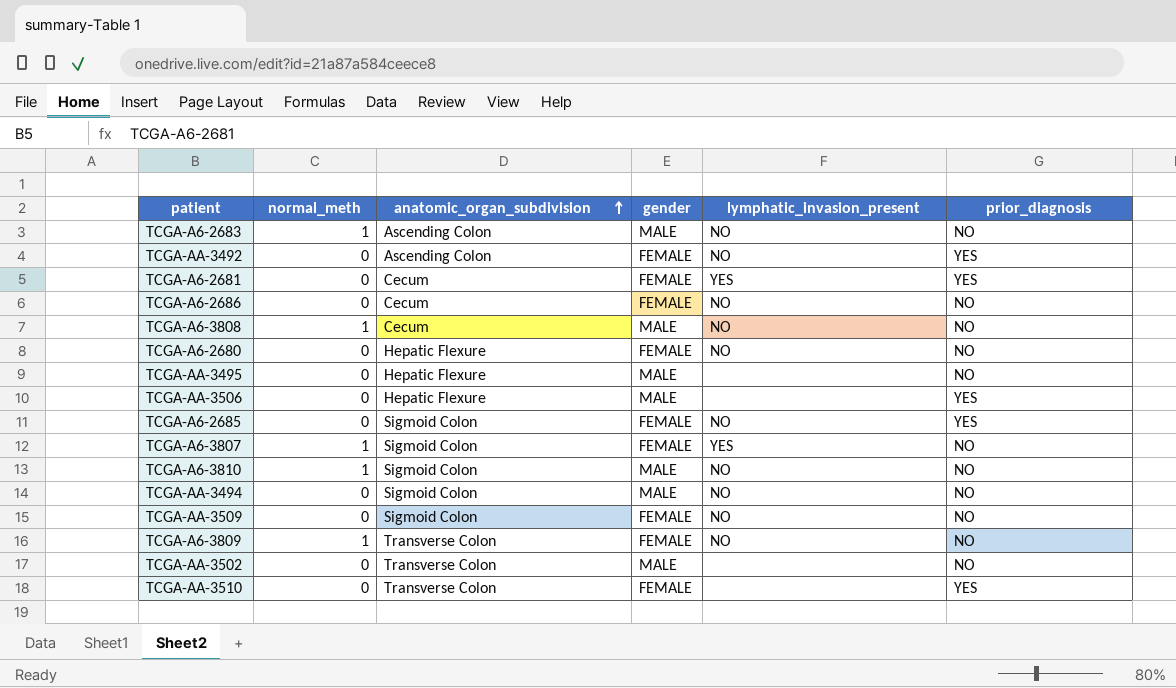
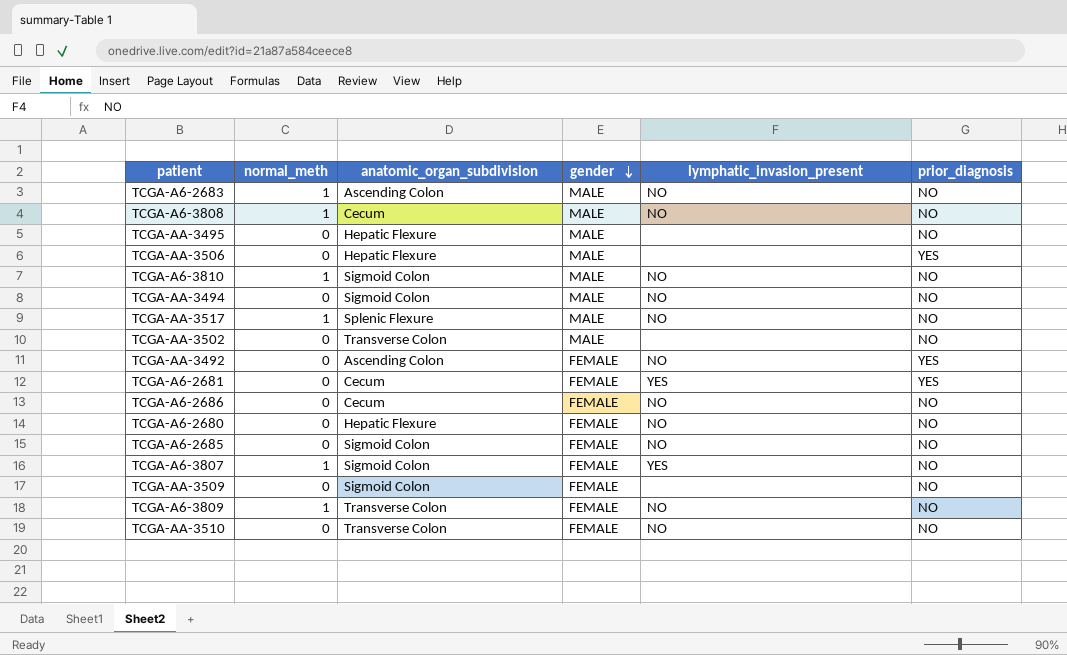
row order: anatomic_organ_subdivision ascending -> gender descending
row TCGA-AA-3517: none -> 1 | Splenic Flexure | MALE | NO | NO
TCGA-A6-2685 | prior_diagnosis: YES -> NO
TCGA-AA-3509 | lymphatic_invasion_present: NO -> none
TCGA-AA-3510 | lymphatic_invasion_present: none -> NO
TCGA-AA-3510 | prior_diagnosis: YES -> NO

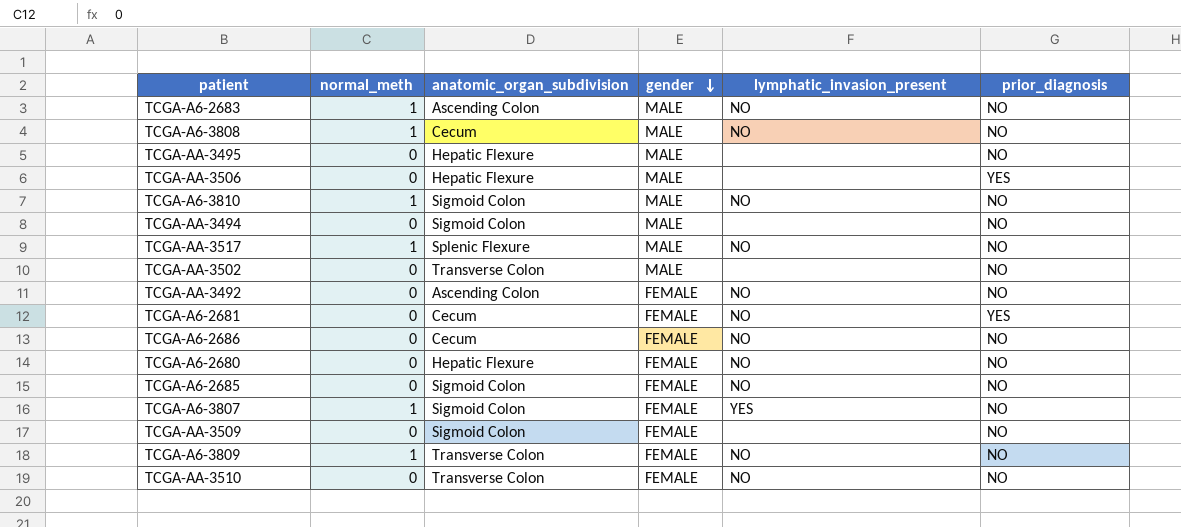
TCGA-AA-3494 | lymphatic_invasion_present: NO -> none
TCGA-AA-3492 | prior_diagnosis: YES -> NO
TCGA-A6-2681 | lymphatic_invasion_present: YES -> NO

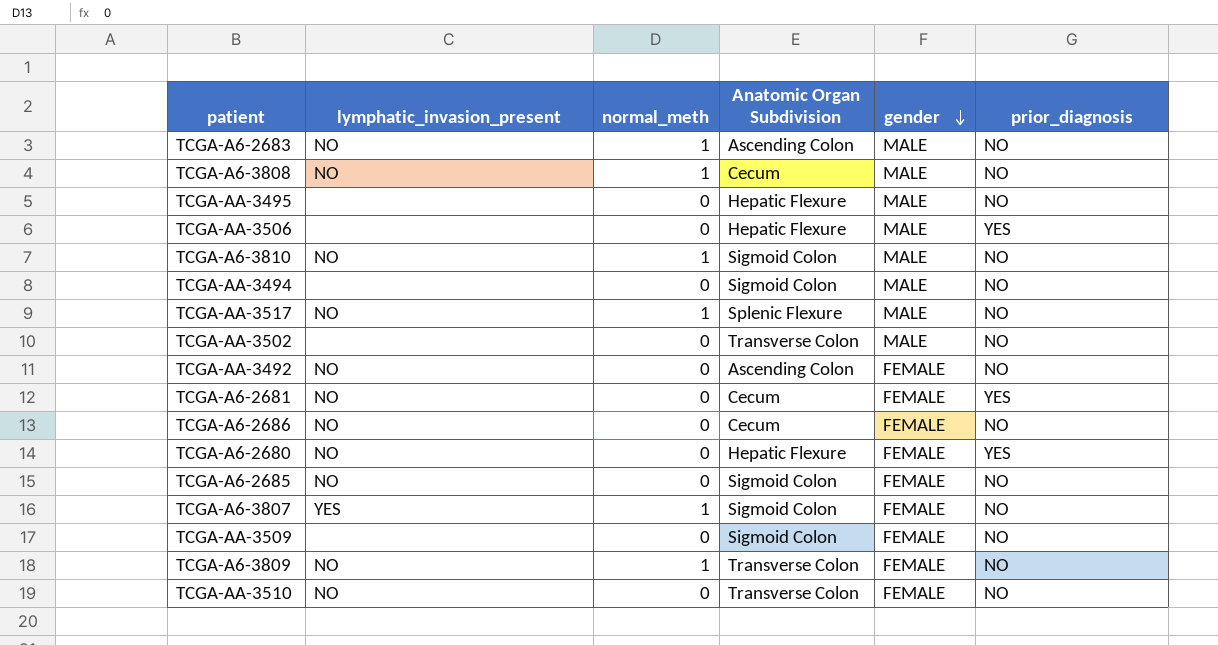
column lymphatic_invasion_present | position: 5 -> 2
column name: anatomic_organ_subdivision -> Anatomic Organ Subdivision
TCGA-A6-2680 | prior_diagnosis: NO -> YES

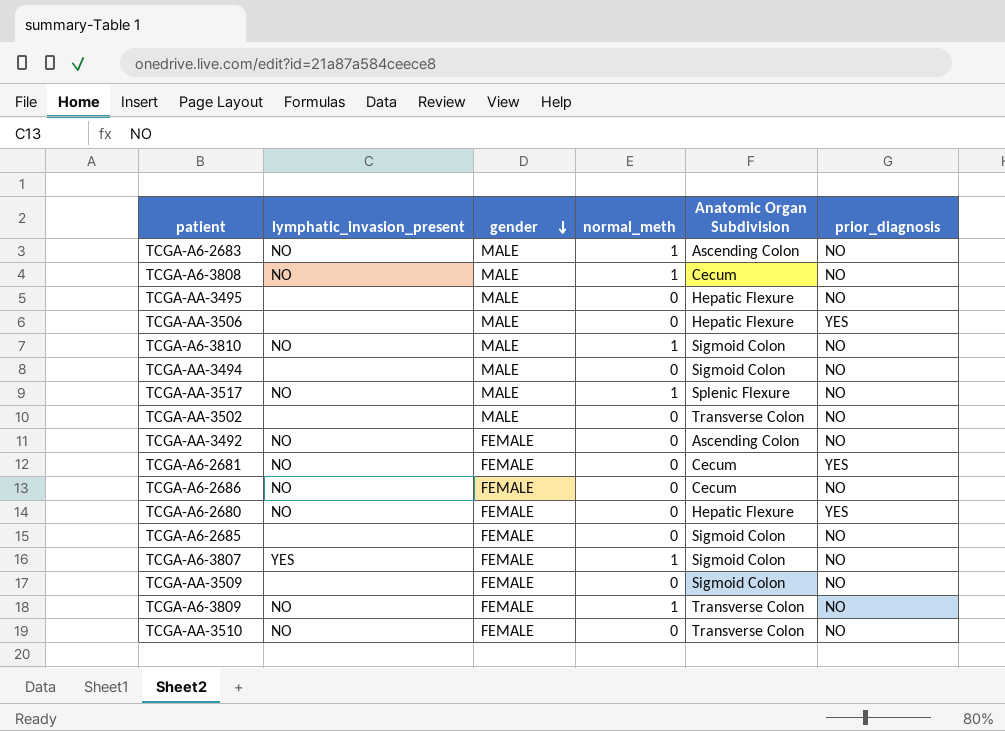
column gender | position: 5 -> 3
TCGA-A6-2685 | lymphatic_invasion_present: NO -> none

